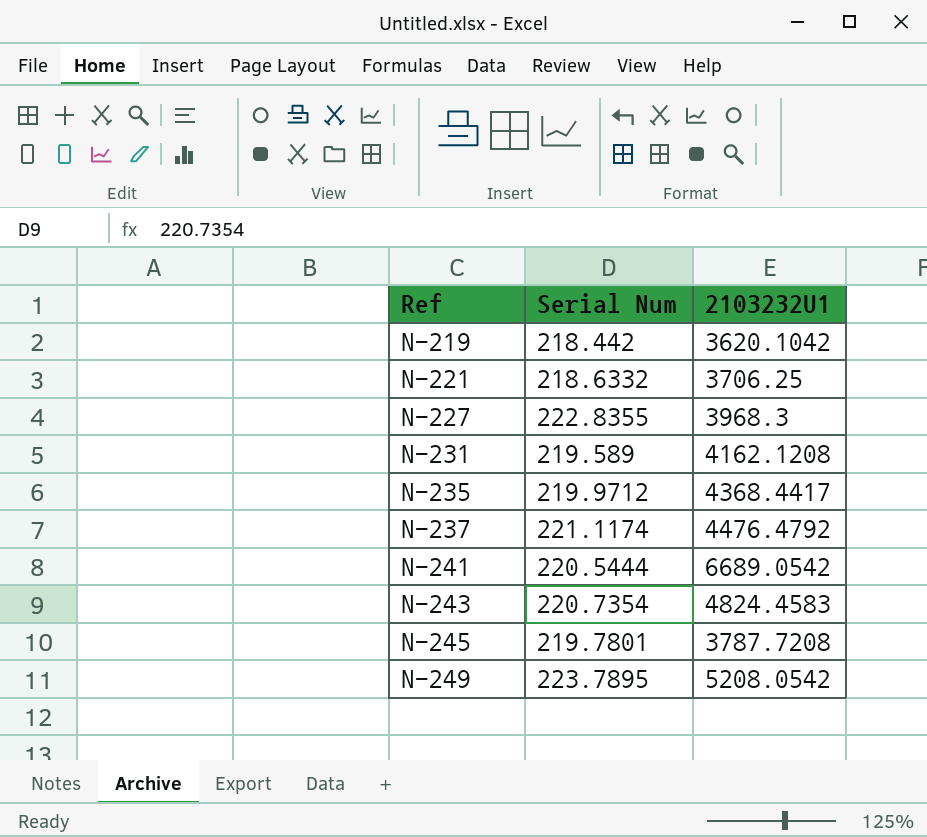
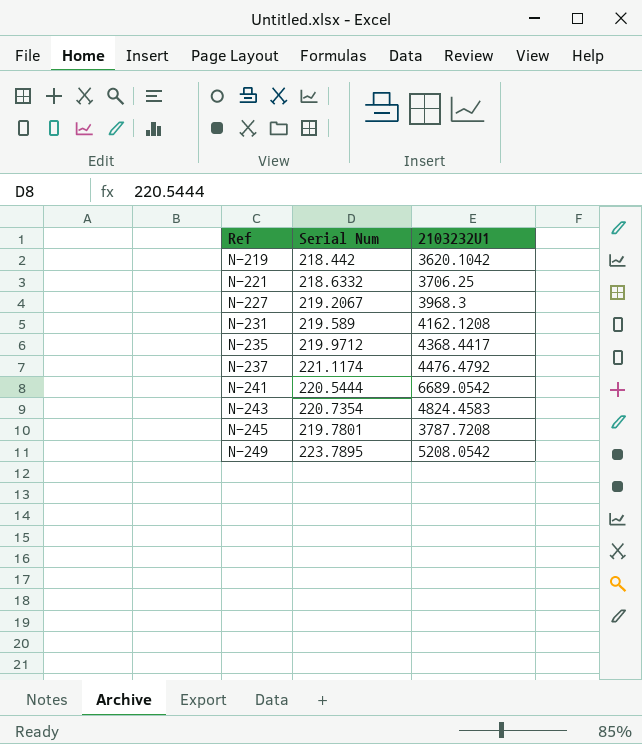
N-227 | Serial Num: 222.8355 -> 219.2067

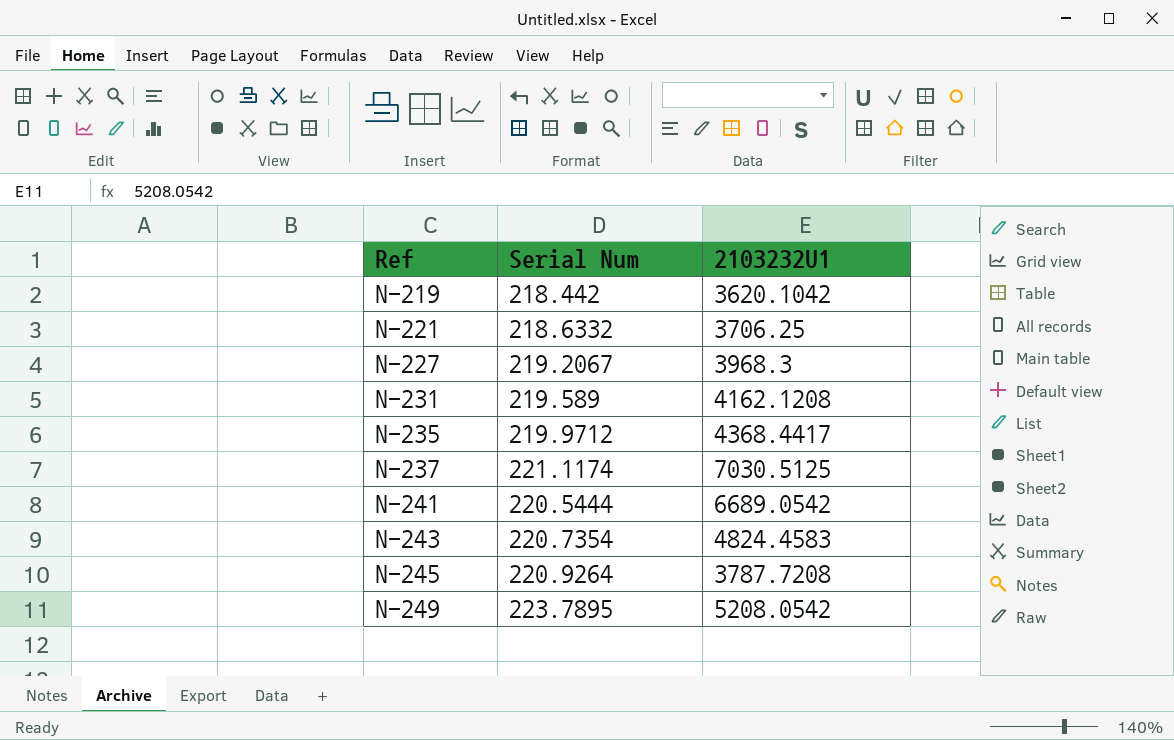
N-237 | 2103232U1: 4476.4792 -> 7030.5125
N-245 | Serial Num: 219.7801 -> 220.9264

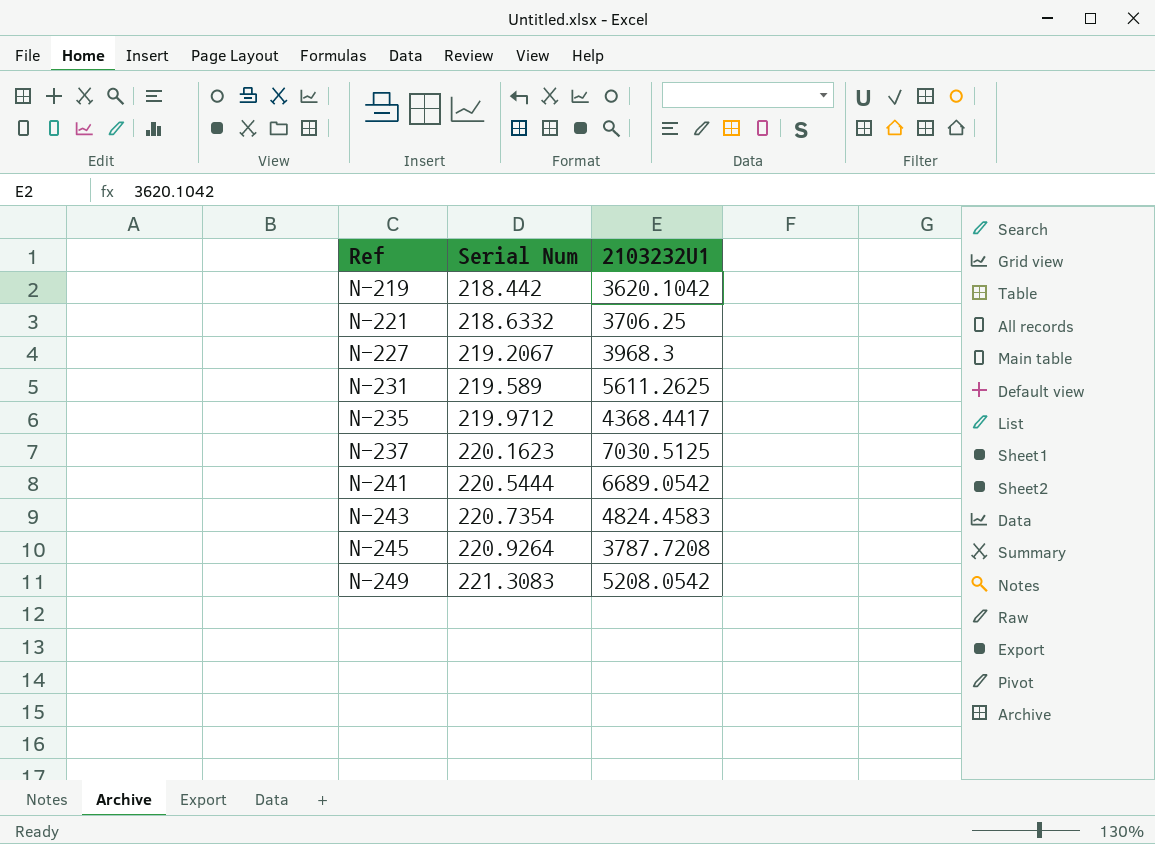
N-231 | 2103232U1: 4162.1208 -> 5611.2625
N-237 | Serial Num: 221.1174 -> 220.1623
N-249 | Serial Num: 223.7895 -> 221.3083

